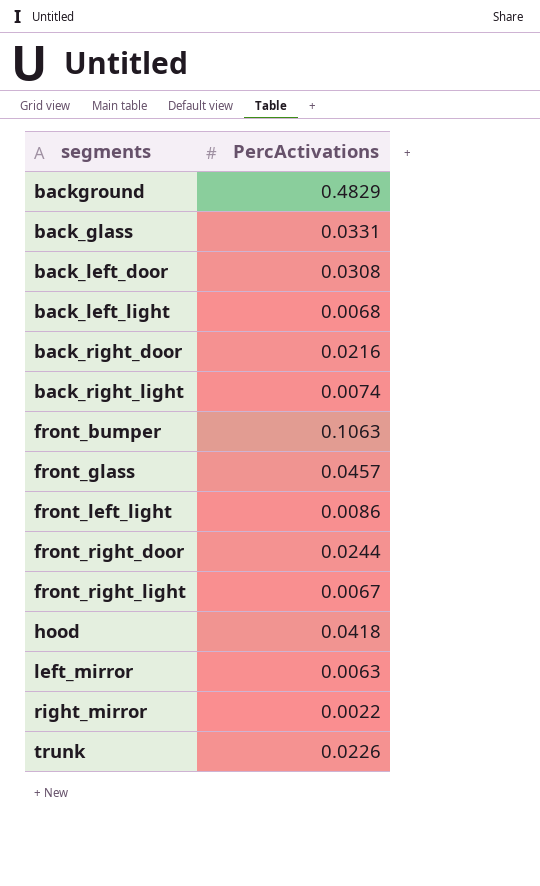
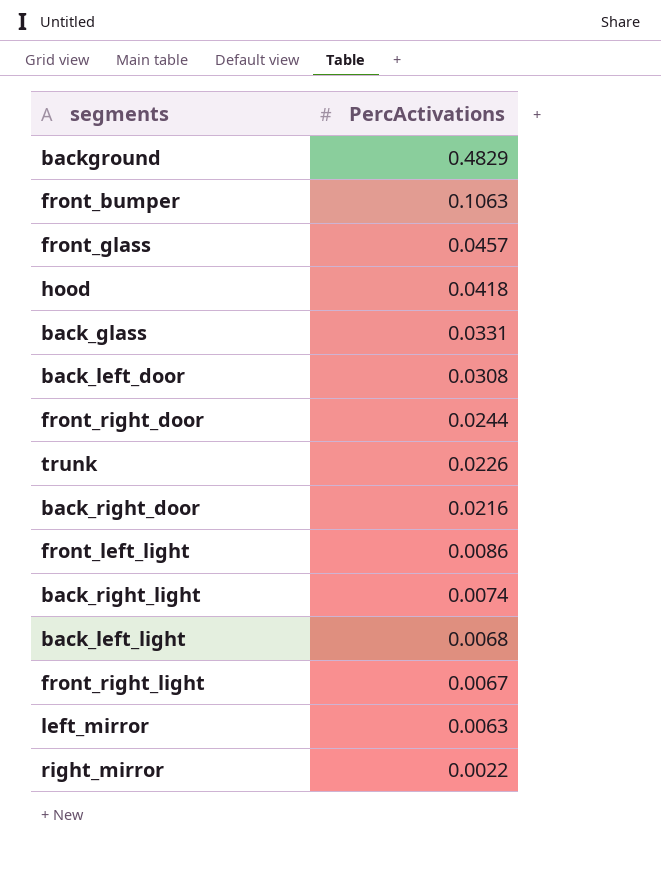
row order: none -> PercActivations descending

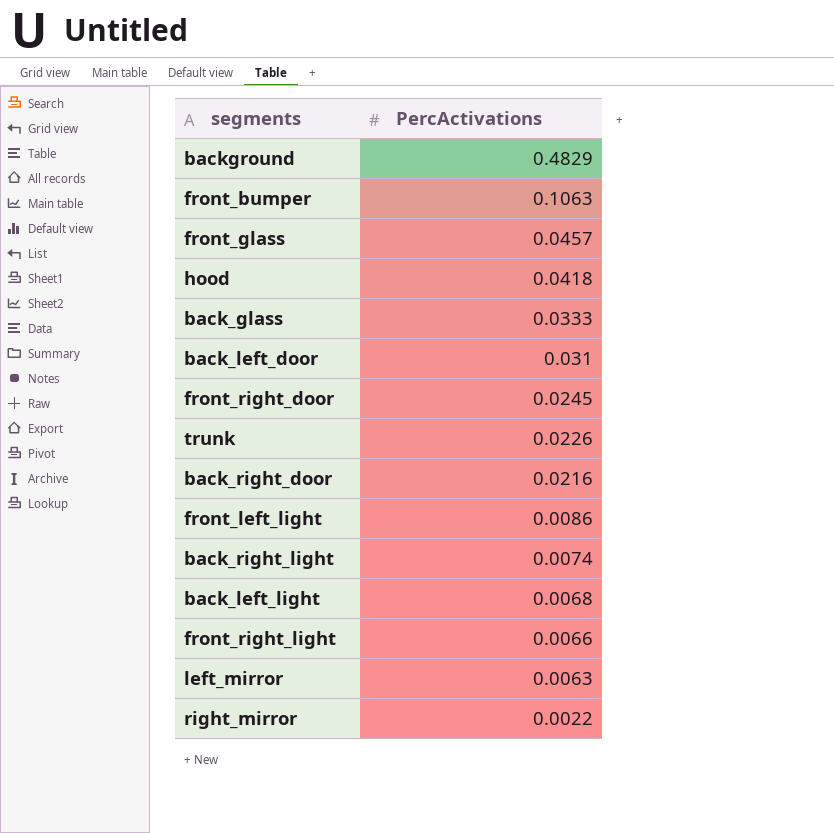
back_glass | PercActivations: 0.0331 -> 0.0333
back_left_door | PercActivations: 0.0308 -> 0.031
front_right_door | PercActivations: 0.0244 -> 0.0245
front_right_light | PercActivations: 0.0067 -> 0.0066

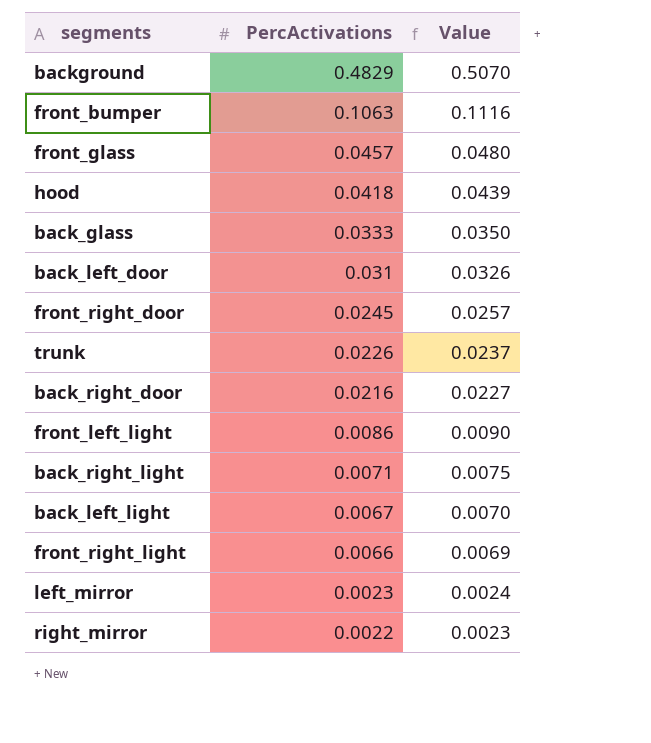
column Value | formula: none -> [PercActivations] * 1.05
back_right_light | PercActivations: 0.0074 -> 0.0071
back_left_light | PercActivations: 0.0068 -> 0.0067
left_mirror | PercActivations: 0.0063 -> 0.0023

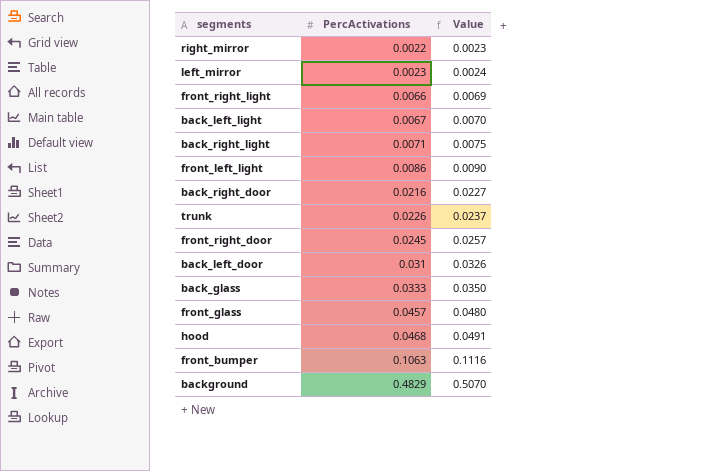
row order: PercActivations descending -> PercActivations ascending
hood | PercActivations: 0.0418 -> 0.0468
hood | Value: 0.0439 -> 0.0491

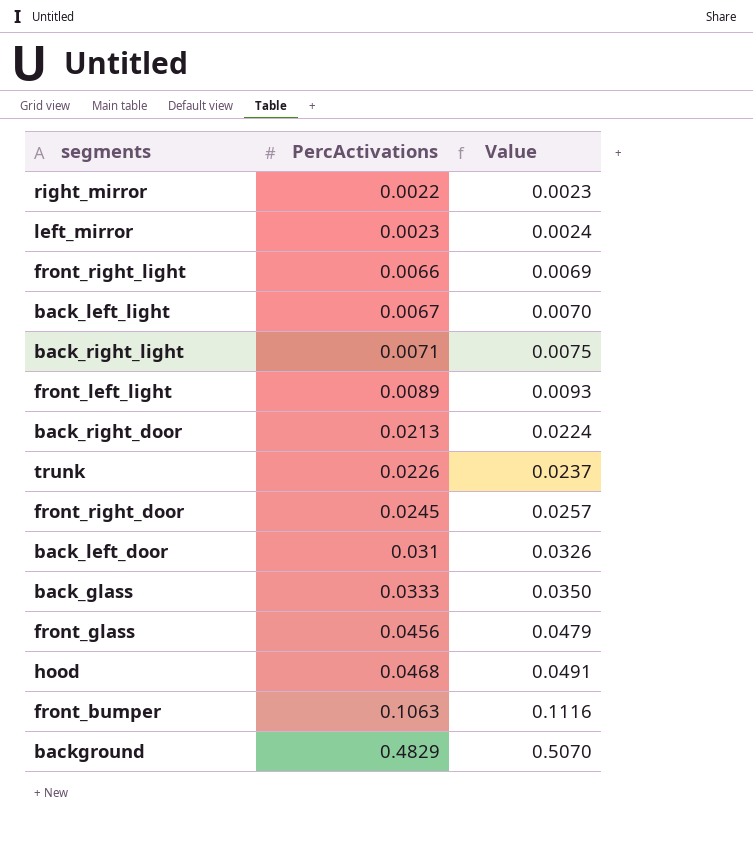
front_left_light | PercActivations: 0.0086 -> 0.0089
front_left_light | Value: 0.0090 -> 0.0093
back_right_door | PercActivations: 0.0216 -> 0.0213
back_right_door | Value: 0.0227 -> 0.0224
front_glass | PercActivations: 0.0457 -> 0.0456
front_glass | Value: 0.0480 -> 0.0479

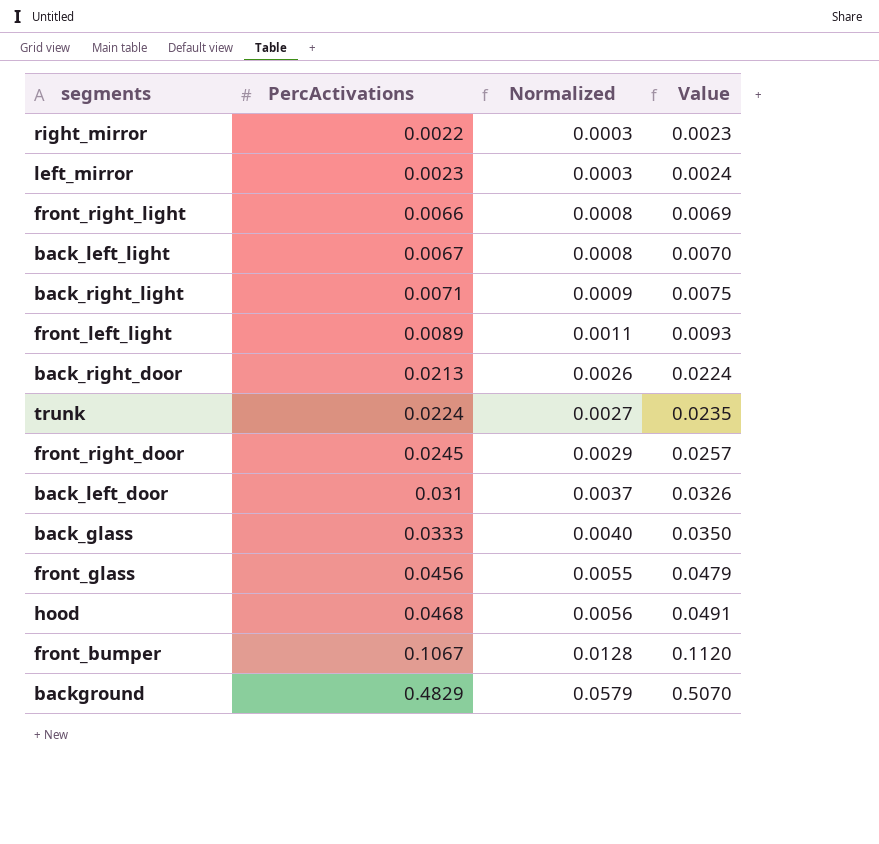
column Normalized | formula: none -> [PercActivations] * 0.12
trunk | PercActivations: 0.0226 -> 0.0224
trunk | Value: 0.0237 -> 0.0235
front_bumper | PercActivations: 0.1063 -> 0.1067
front_bumper | Value: 0.1116 -> 0.1120

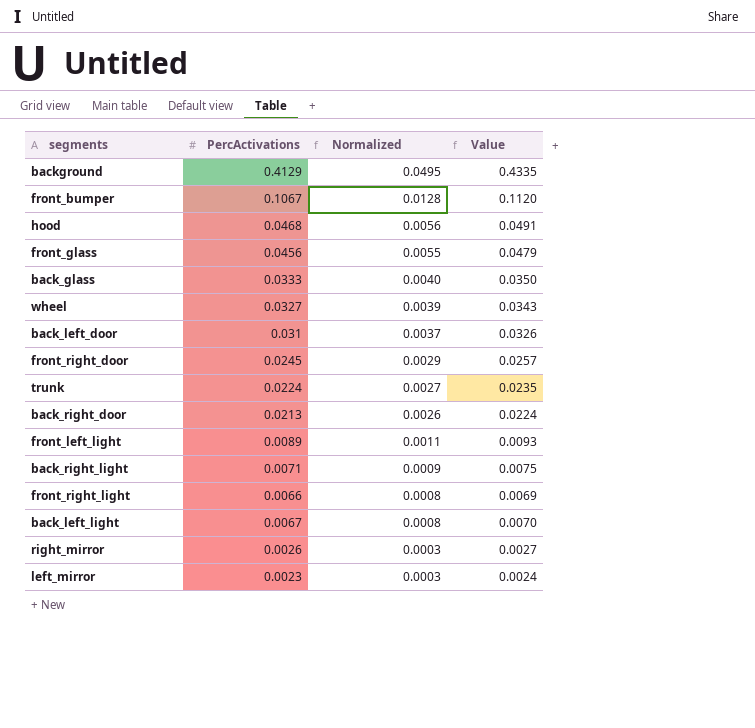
row order: PercActivations ascending -> Normalized descending
background | PercActivations: 0.4829 -> 0.4129
background | Normalized: 0.0579 -> 0.0495
background | Value: 0.5070 -> 0.4335
row wheel: none -> 0.0327 | 0.0039 | 0.0343
right_mirror | PercActivations: 0.0022 -> 0.0026
right_mirror | Value: 0.0023 -> 0.0027

